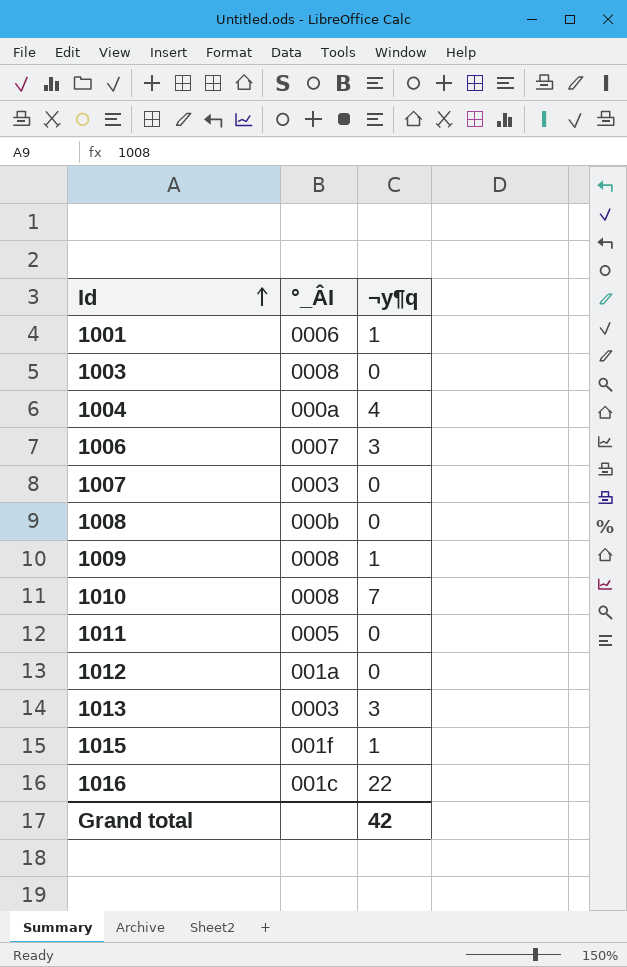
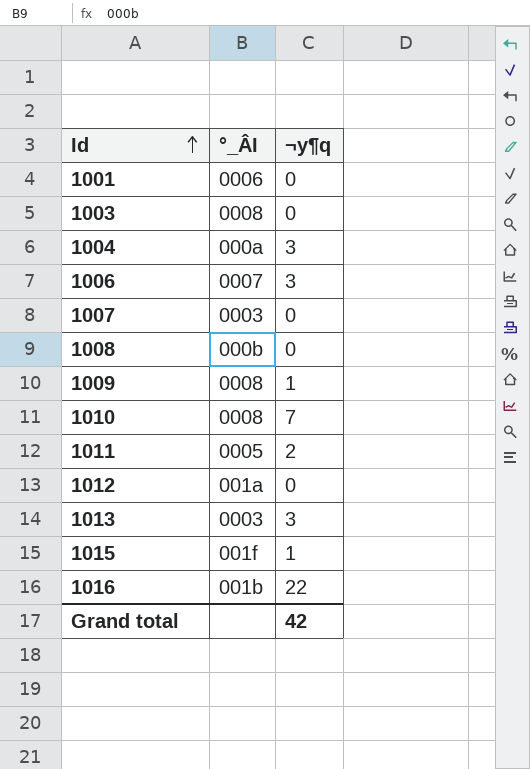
1001 | ¬y¶q: 1 -> 0
1004 | ¬y¶q: 4 -> 3
1011 | ¬y¶q: 0 -> 2
1016 | °_ÂI: 001c -> 001b

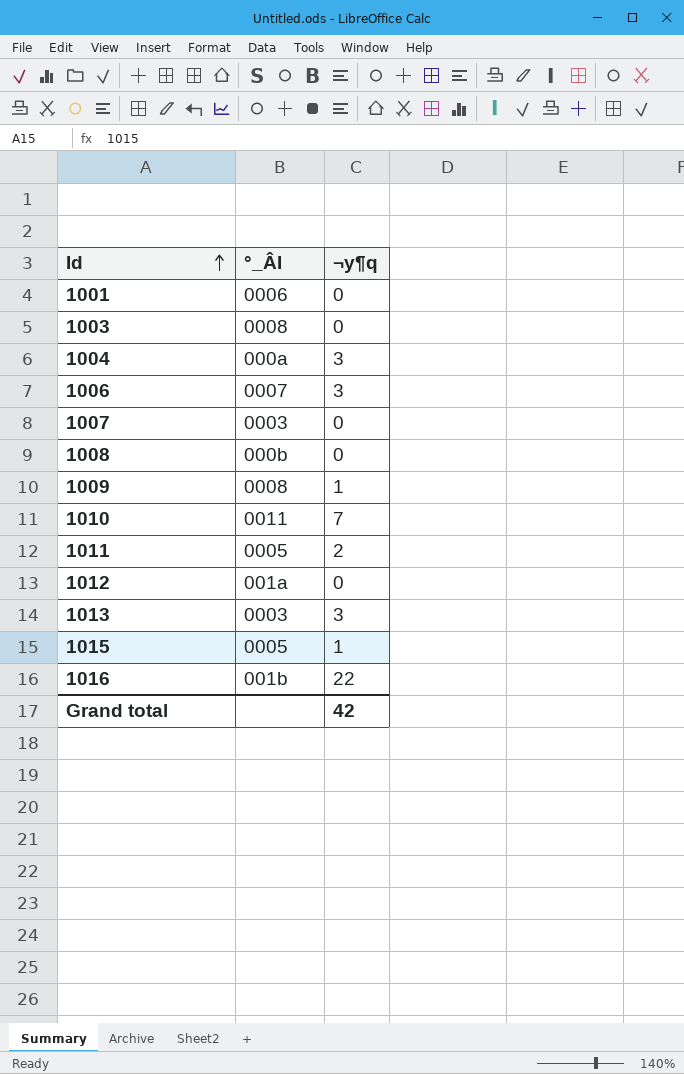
1010 | °_ÂI: 0008 -> 0011
1015 | °_ÂI: 001f -> 0005

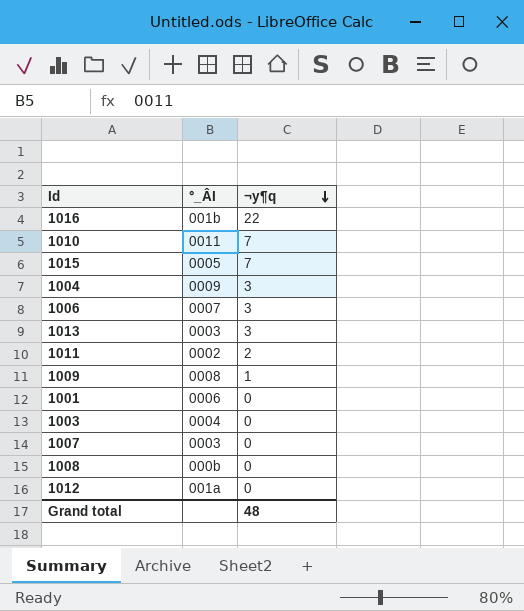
row order: Id ascending -> ¬y¶q descending
1015 | ¬y¶q: 1 -> 7
1004 | °_ÂI: 000a -> 0009
1011 | °_ÂI: 0005 -> 0002
1003 | °_ÂI: 0008 -> 0004
Grand total | ¬y¶q: 42 -> 48

